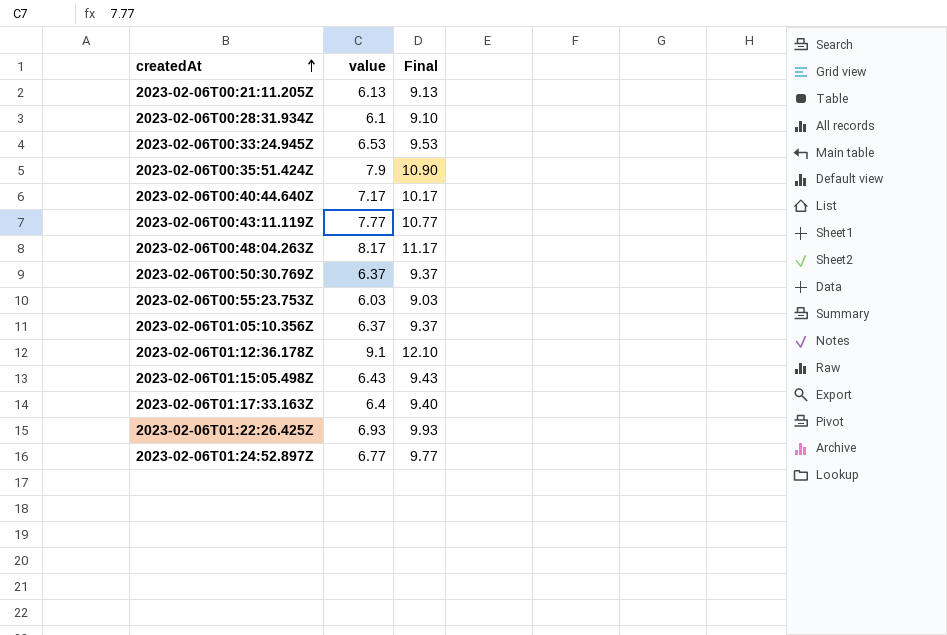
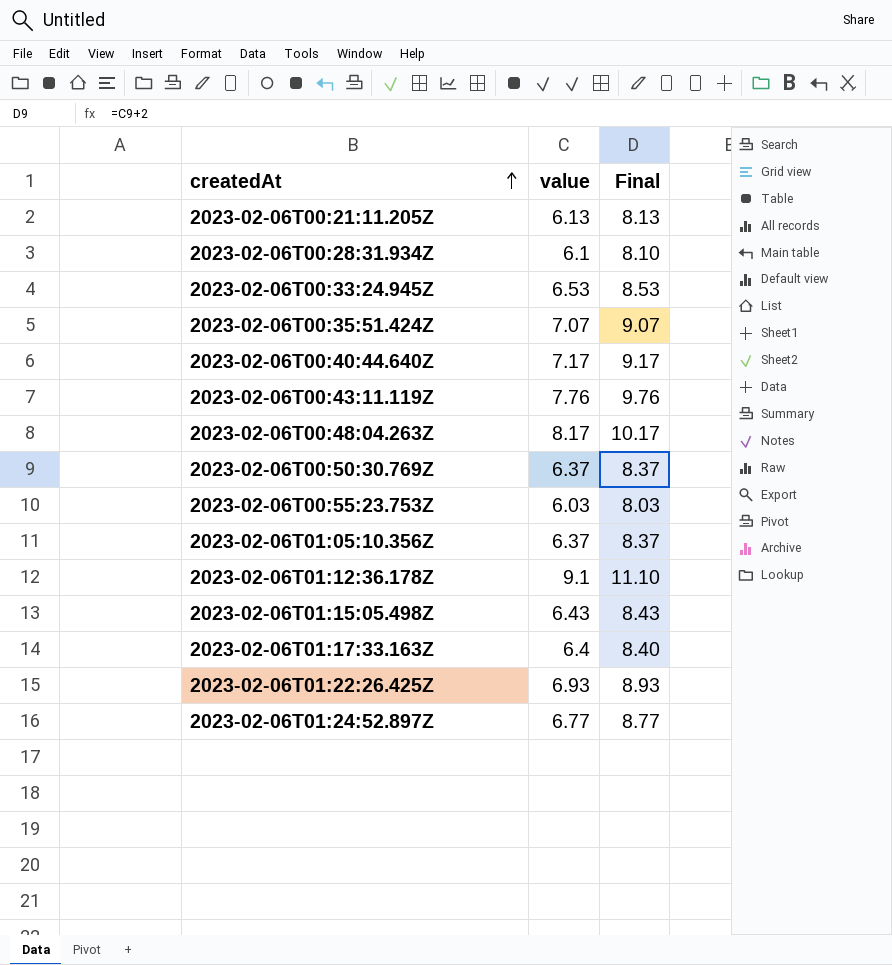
column Final | formula: [value] + 3 -> [value] + 2
2023-02-06T00:35:51.424Z | value: 7.9 -> 7.07
2023-02-06T00:43:11.119Z | value: 7.77 -> 7.76

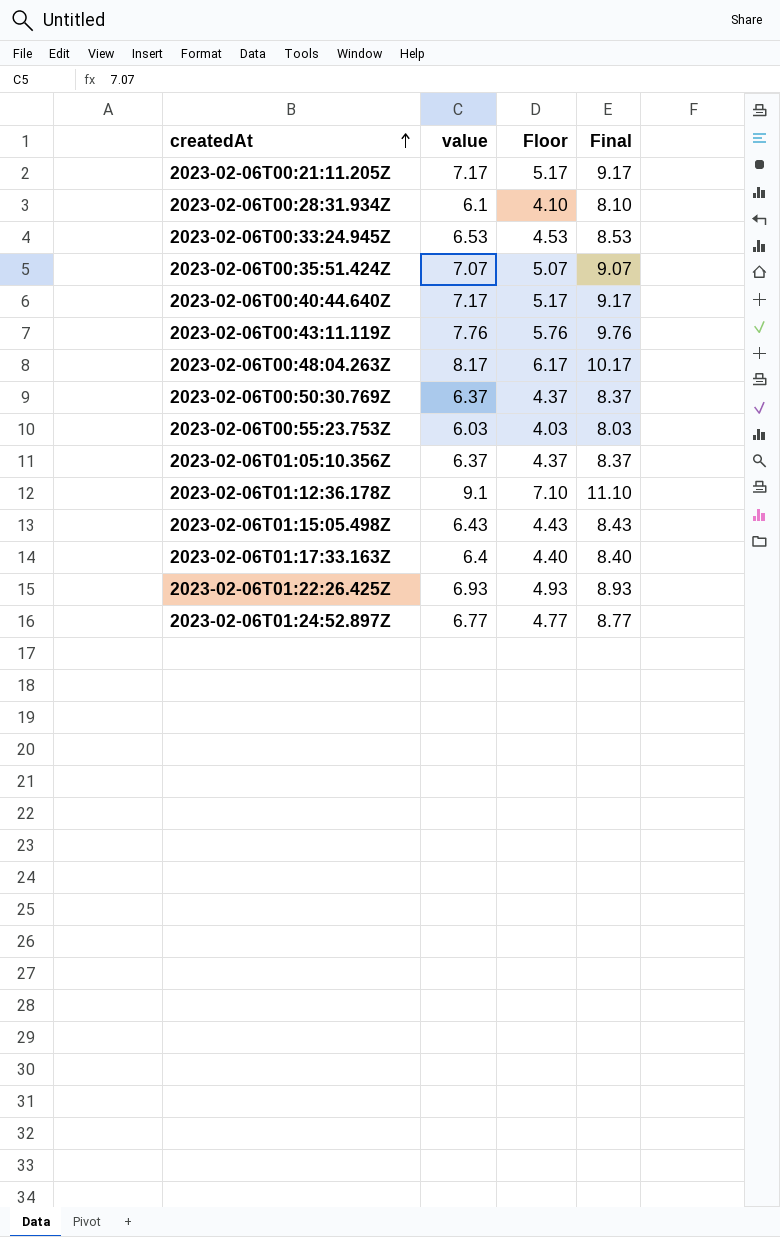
column Floor | formula: none -> [value] - 2
2023-02-06T00:21:11.205Z | value: 6.13 -> 7.17
2023-02-06T00:21:11.205Z | Final: 8.13 -> 9.17

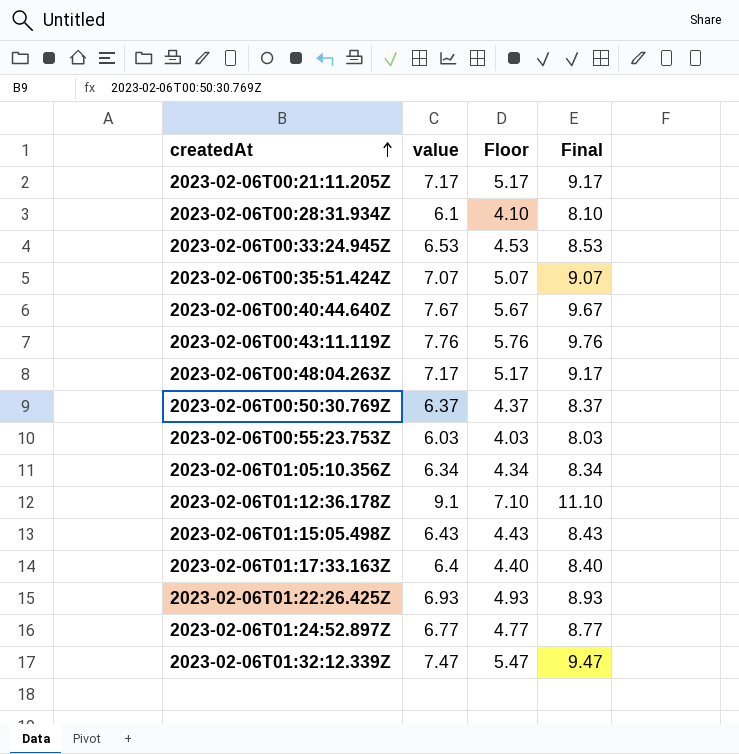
2023-02-06T00:40:44.640Z | value: 7.17 -> 7.67
2023-02-06T00:40:44.640Z | Floor: 5.17 -> 5.67
2023-02-06T00:40:44.640Z | Final: 9.17 -> 9.67
2023-02-06T00:48:04.263Z | value: 8.17 -> 7.17
2023-02-06T00:48:04.263Z | Floor: 6.17 -> 5.17
2023-02-06T00:48:04.263Z | Final: 10.17 -> 9.17
2023-02-06T01:05:10.356Z | value: 6.37 -> 6.34
2023-02-06T01:05:10.356Z | Floor: 4.37 -> 4.34
2023-02-06T01:05:10.356Z | Final: 8.37 -> 8.34
row 2023-02-06T01:32:12.339Z: none -> 7.47 | 5.47 | 9.47

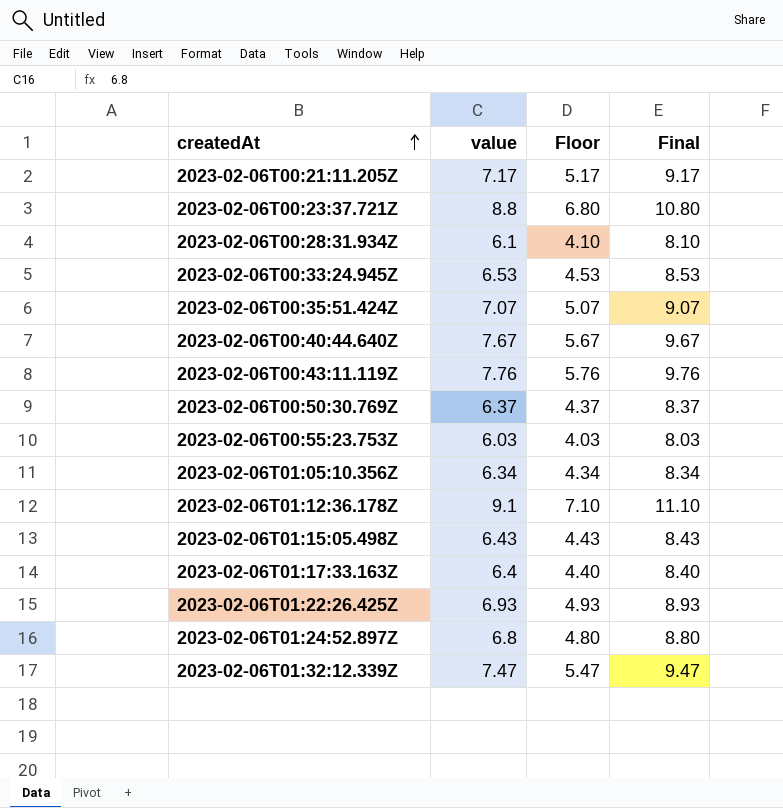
row 2023-02-06T00:48:04.263Z: 7.17 | 5.17 | 9.17 -> none
row 2023-02-06T00:23:37.721Z: none -> 8.8 | 6.80 | 10.80
2023-02-06T01:24:52.897Z | value: 6.77 -> 6.8
2023-02-06T01:24:52.897Z | Floor: 4.77 -> 4.80
2023-02-06T01:24:52.897Z | Final: 8.77 -> 8.80

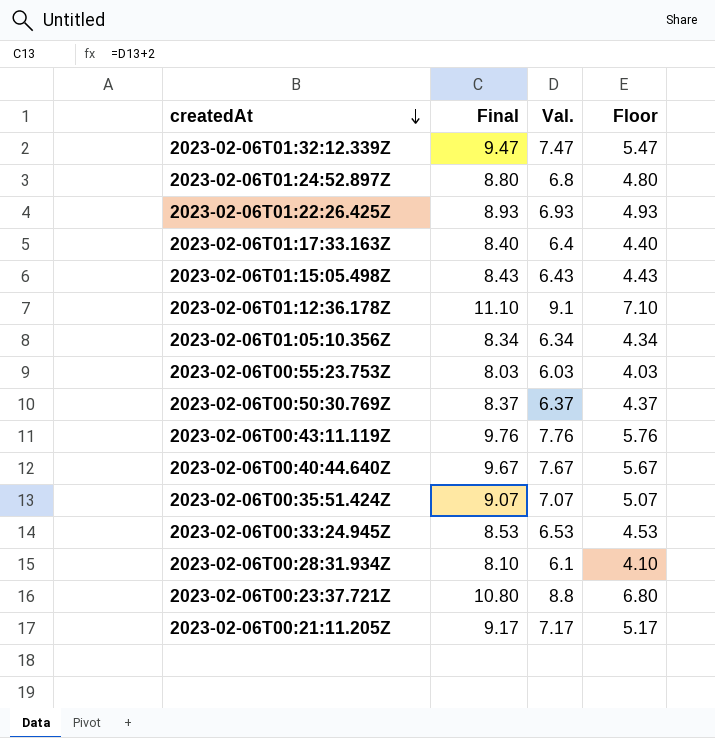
row order: createdAt ascending -> createdAt descending
column Final | position: 4 -> 2
column name: value -> Val.

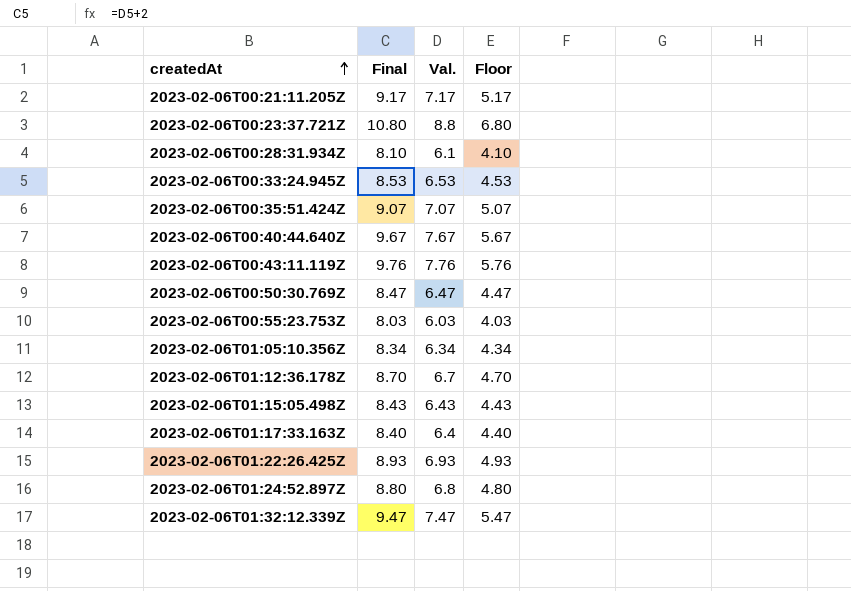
row order: createdAt descending -> createdAt ascending
2023-02-06T00:50:30.769Z | Final: 8.37 -> 8.47
2023-02-06T00:50:30.769Z | Val.: 6.37 -> 6.47
2023-02-06T00:50:30.769Z | Floor: 4.37 -> 4.47
2023-02-06T01:12:36.178Z | Final: 11.10 -> 8.70
2023-02-06T01:12:36.178Z | Val.: 9.1 -> 6.7
2023-02-06T01:12:36.178Z | Floor: 7.10 -> 4.70

